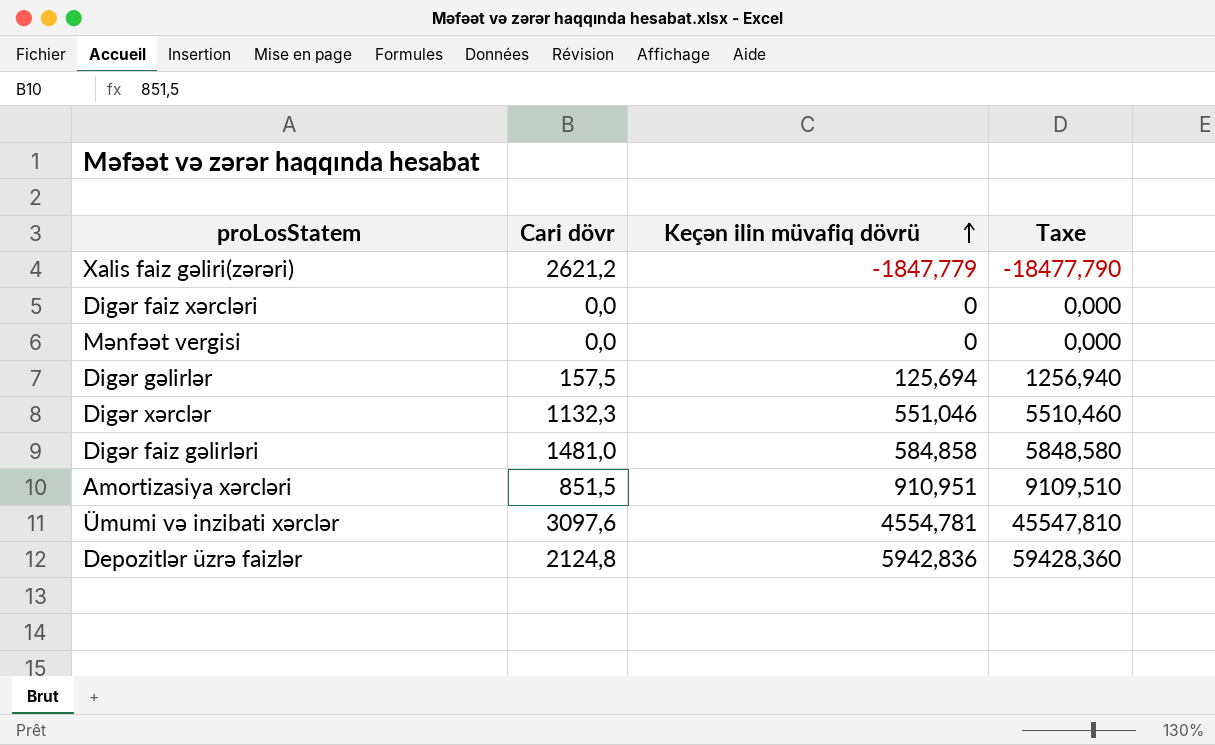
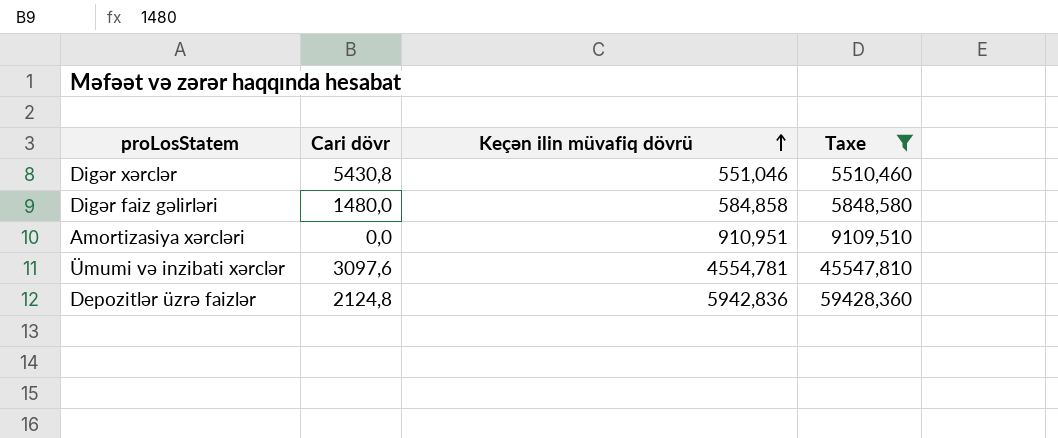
filter: none -> Taxe >= 5510,460
Digər xərclər | Cari dövr: 1132,3 -> 5430,8
Digər faiz gəlirləri | Cari dövr: 1481,0 -> 1480,0
Amortizasiya xərcləri | Cari dövr: 851,5 -> 0,0

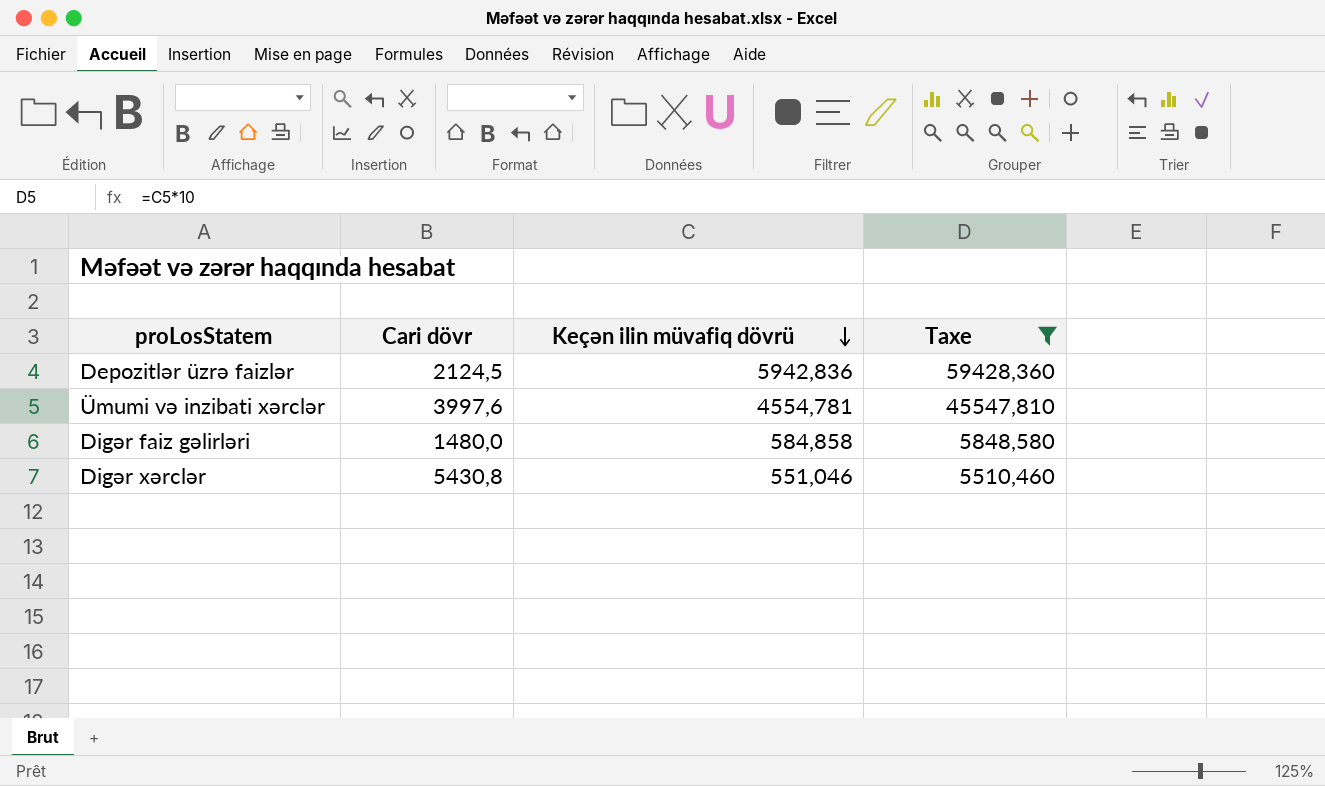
row order: Keçən ilin müvafiq dövrü ascending -> Keçən ilin müvafiq dövrü descending
row Amortizasiya xərcləri: 0,0 | 910,951 | 9109,510 -> none
Depozitlər üzrə faizlər | Cari dövr: 2124,8 -> 2124,5
Ümumi və inzibati xərclər | Cari dövr: 3097,6 -> 3997,6

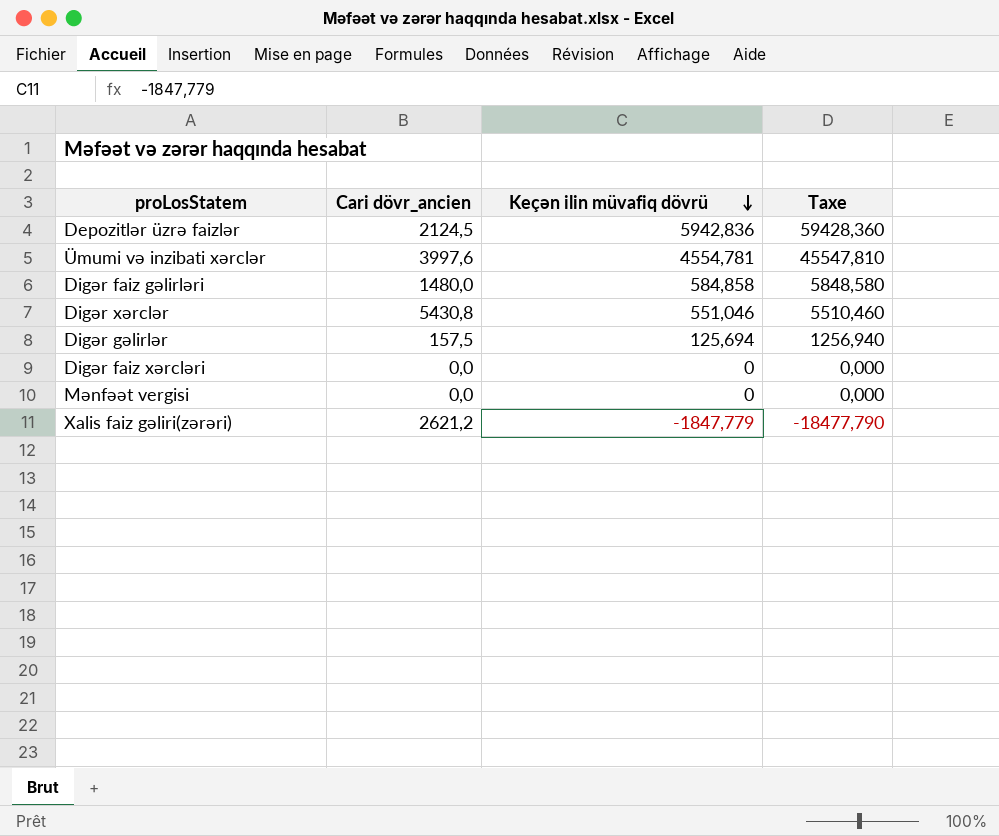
filter: Taxe >= 5510,460 -> none
column name: Cari dövr -> Cari dövr_ancien

